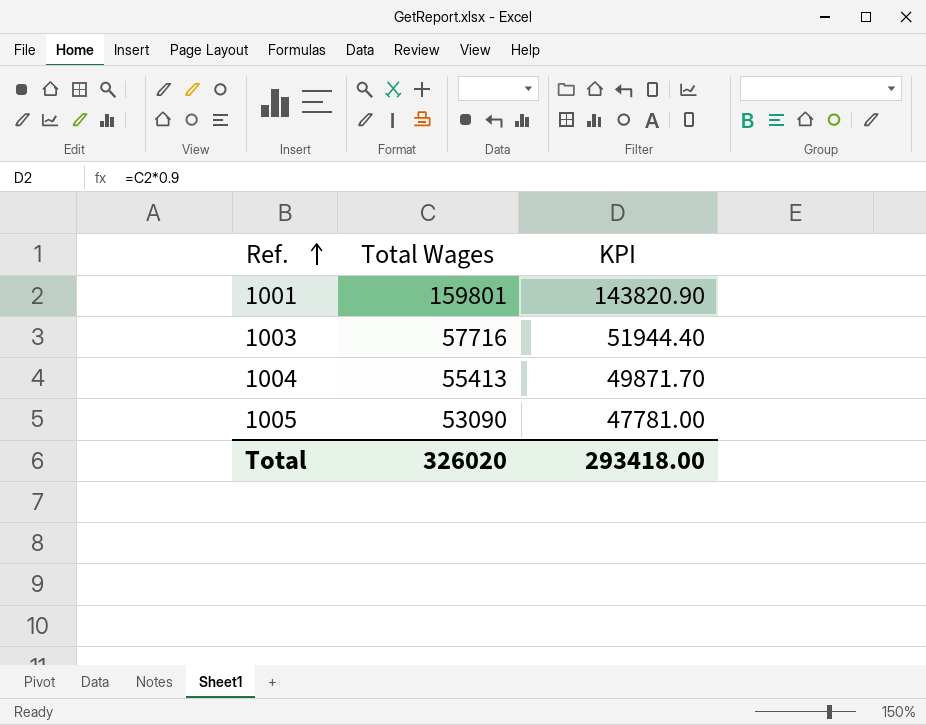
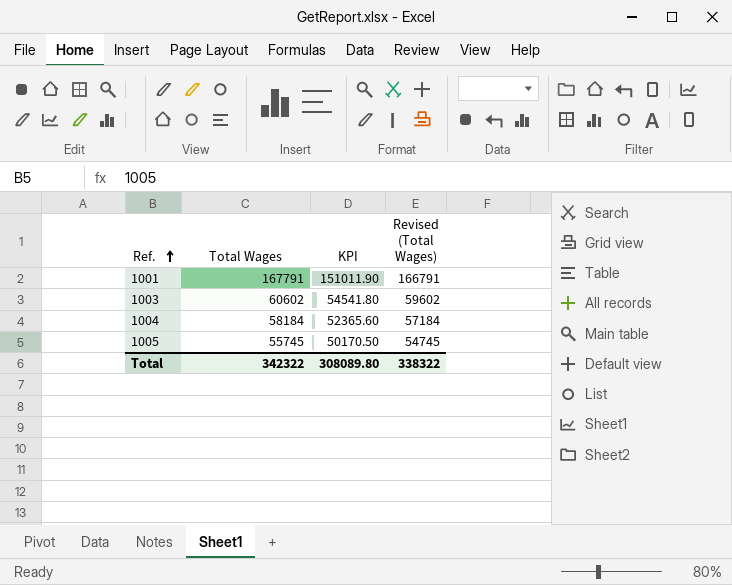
column Revised (Total Wages) | formula: none -> [Total Wages] - 1000
1001 | Total Wages: 159801 -> 167791
1001 | KPI: 143820.90 -> 151011.90
1003 | Total Wages: 57716 -> 60602
1003 | KPI: 51944.40 -> 54541.80
1004 | Total Wages: 55413 -> 58184
1004 | KPI: 49871.70 -> 52365.60
1005 | Total Wages: 53090 -> 55745
1005 | KPI: 47781.00 -> 50170.50
Total | Total Wages: 326020 -> 342322
Total | KPI: 293418.00 -> 308089.80

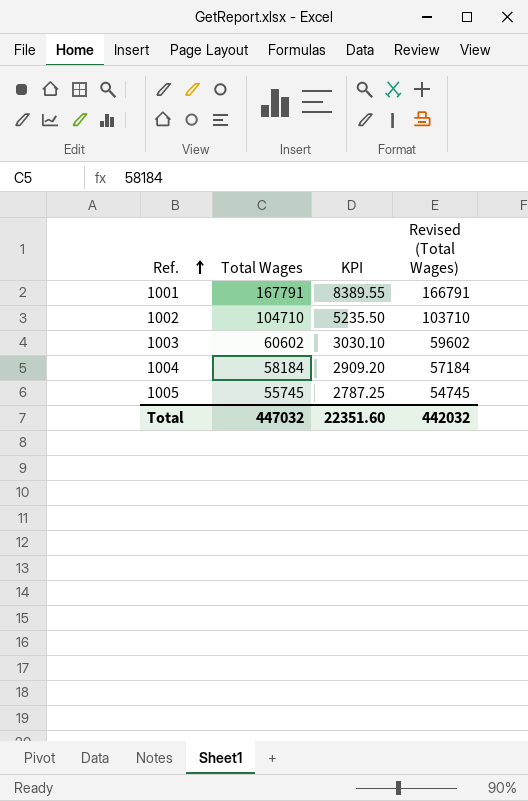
column KPI | formula: [Total Wages] * 0.9 -> [Total Wages] * 0.05
row 1002: none -> 104710 | 5235.50 | 103710
Total | Total Wages: 342322 -> 447032
Total | KPI: 308089.80 -> 22351.60
Total | Revised (Total Wages): 338322 -> 442032

